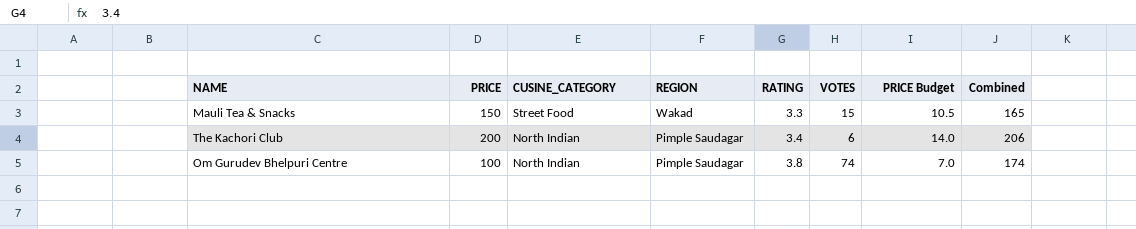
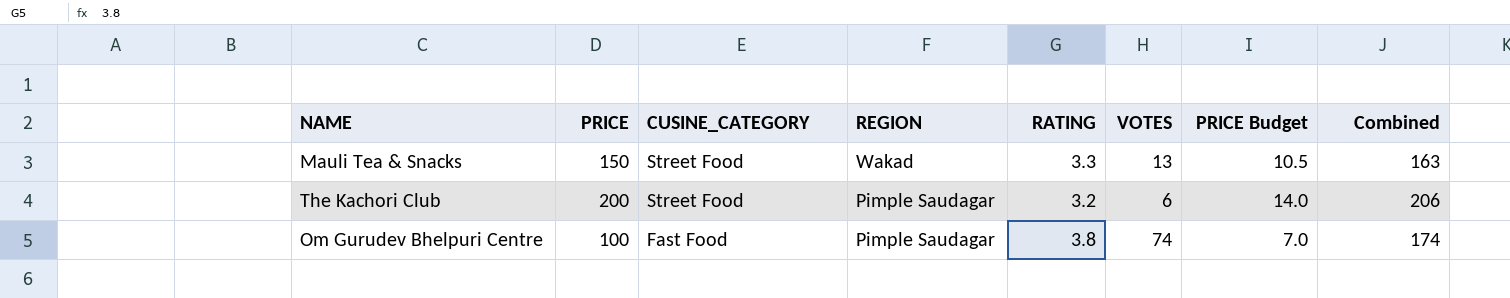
Mauli Tea & Snacks | VOTES: 15 -> 13
Mauli Tea & Snacks | Combined: 165 -> 163
The Kachori Club | CUSINE_CATEGORY: North Indian -> Street Food
The Kachori Club | RATING: 3.4 -> 3.2
Om Gurudev Bhelpuri Centre | CUSINE_CATEGORY: North Indian -> Fast Food

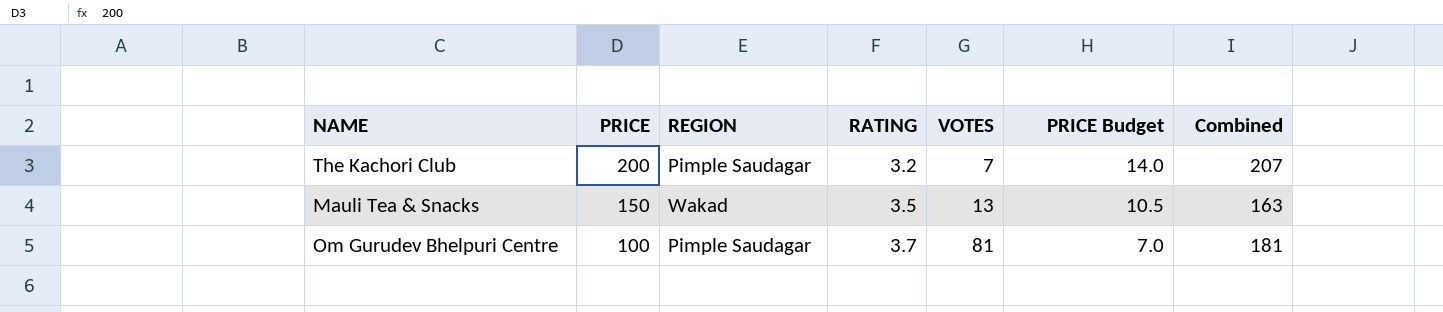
row order: CUSINE_CATEGORY descending -> PRICE descending
column CUSINE_CATEGORY | position: 3 -> none
The Kachori Club | VOTES: 6 -> 7
The Kachori Club | Combined: 206 -> 207
Mauli Tea & Snacks | RATING: 3.3 -> 3.5
Om Gurudev Bhelpuri Centre | RATING: 3.8 -> 3.7
Om Gurudev Bhelpuri Centre | VOTES: 74 -> 81
Om Gurudev Bhelpuri Centre | Combined: 174 -> 181

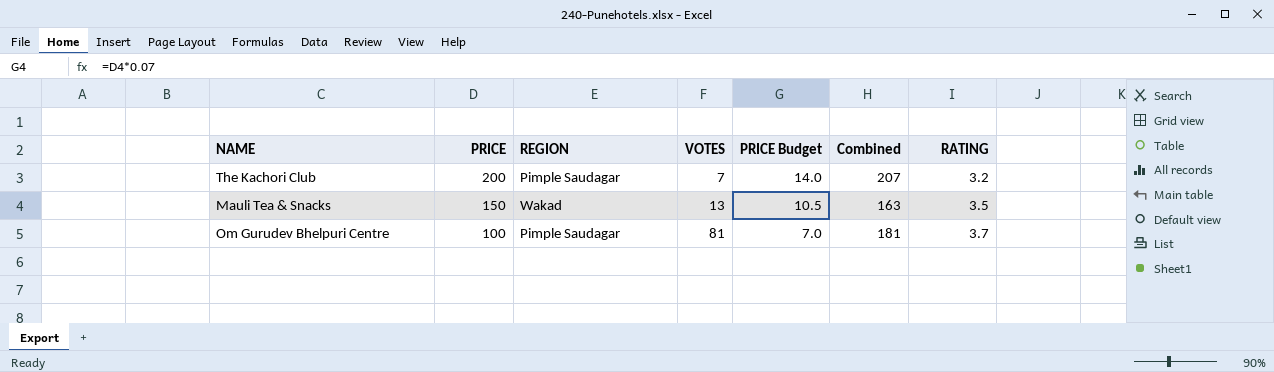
column RATING | position: 4 -> 7

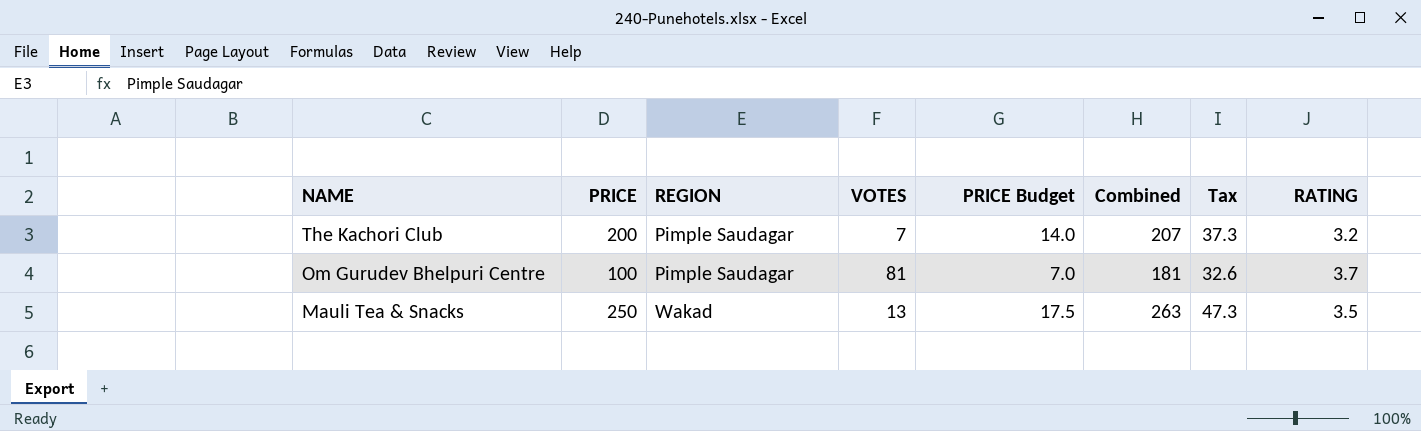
row order: PRICE descending -> NAME descending
column Tax | formula: none -> [Combined] * 0.18
Mauli Tea & Snacks | PRICE: 150 -> 250
Mauli Tea & Snacks | PRICE Budget: 10.5 -> 17.5
Mauli Tea & Snacks | Combined: 163 -> 263

